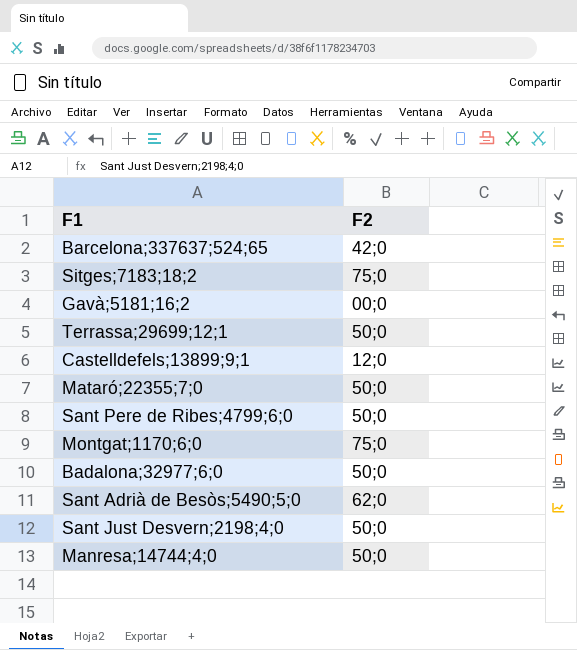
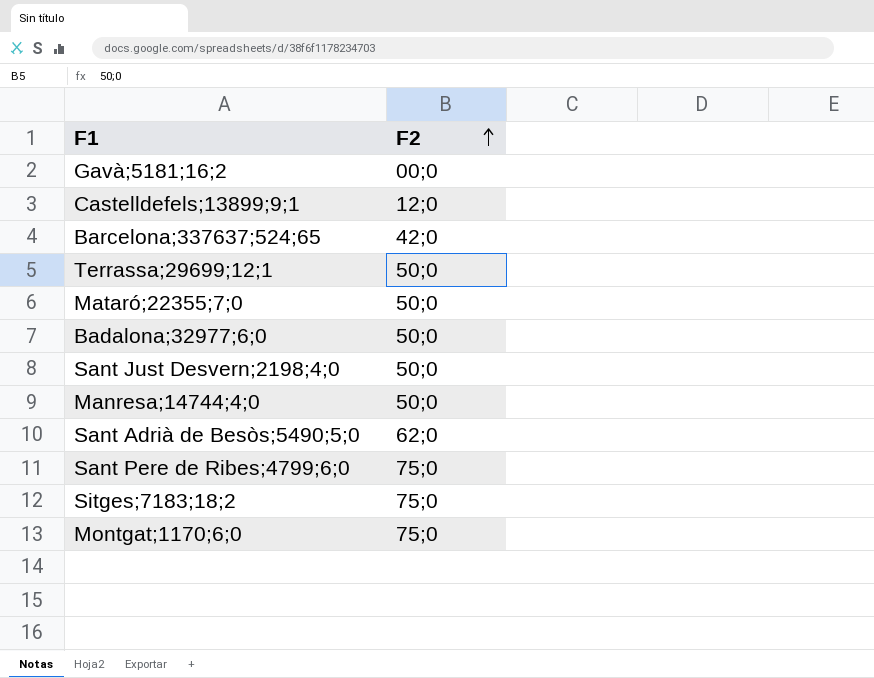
row order: none -> F2 ascending
Sant Pere de Ribes;4799;6;0 | F2: 50;0 -> 75;0

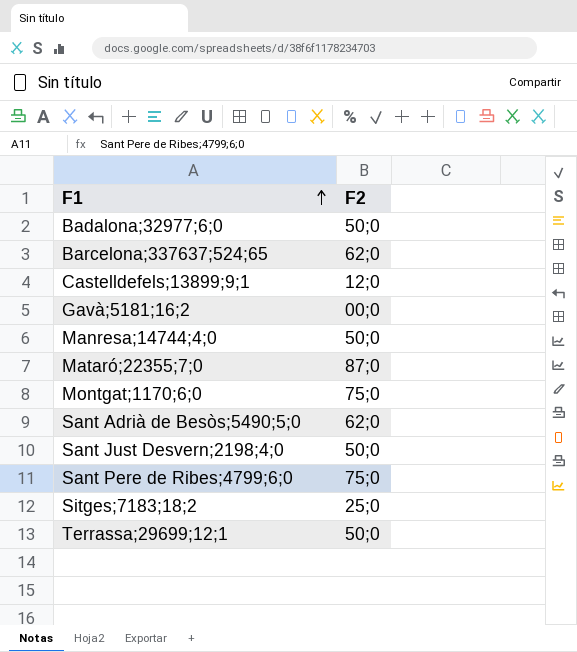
row order: F2 ascending -> F1 ascending
Barcelona;337637;524;65 | F2: 42;0 -> 62;0
Mataró;22355;7;0 | F2: 50;0 -> 87;0
Sitges;7183;18;2 | F2: 75;0 -> 25;0

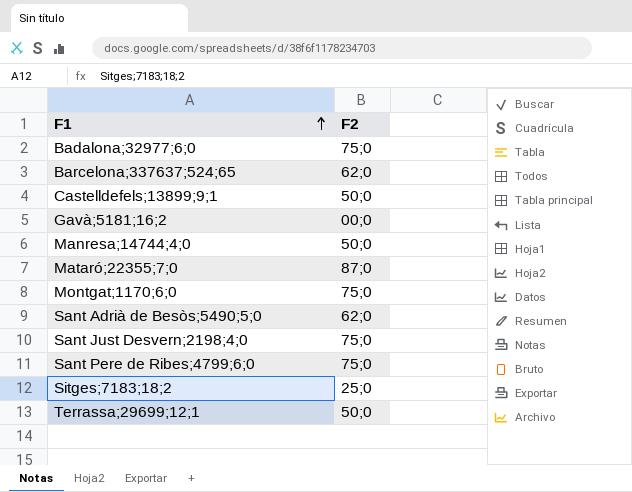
Badalona;32977;6;0 | F2: 50;0 -> 75;0
Castelldefels;13899;9;1 | F2: 12;0 -> 50;0
Sant Just Desvern;2198;4;0 | F2: 50;0 -> 75;0

